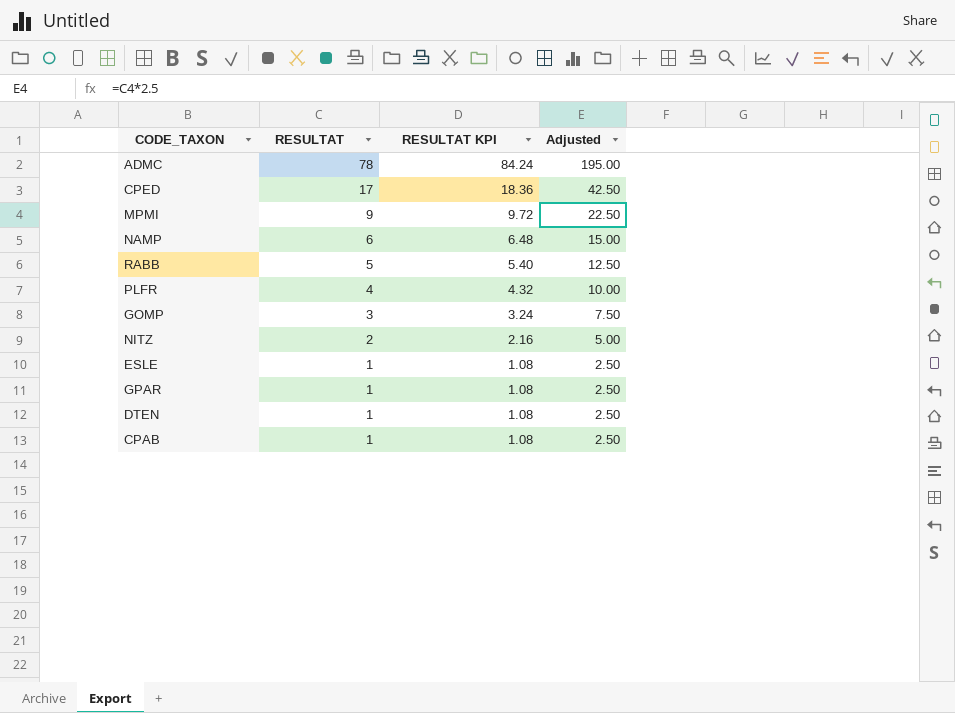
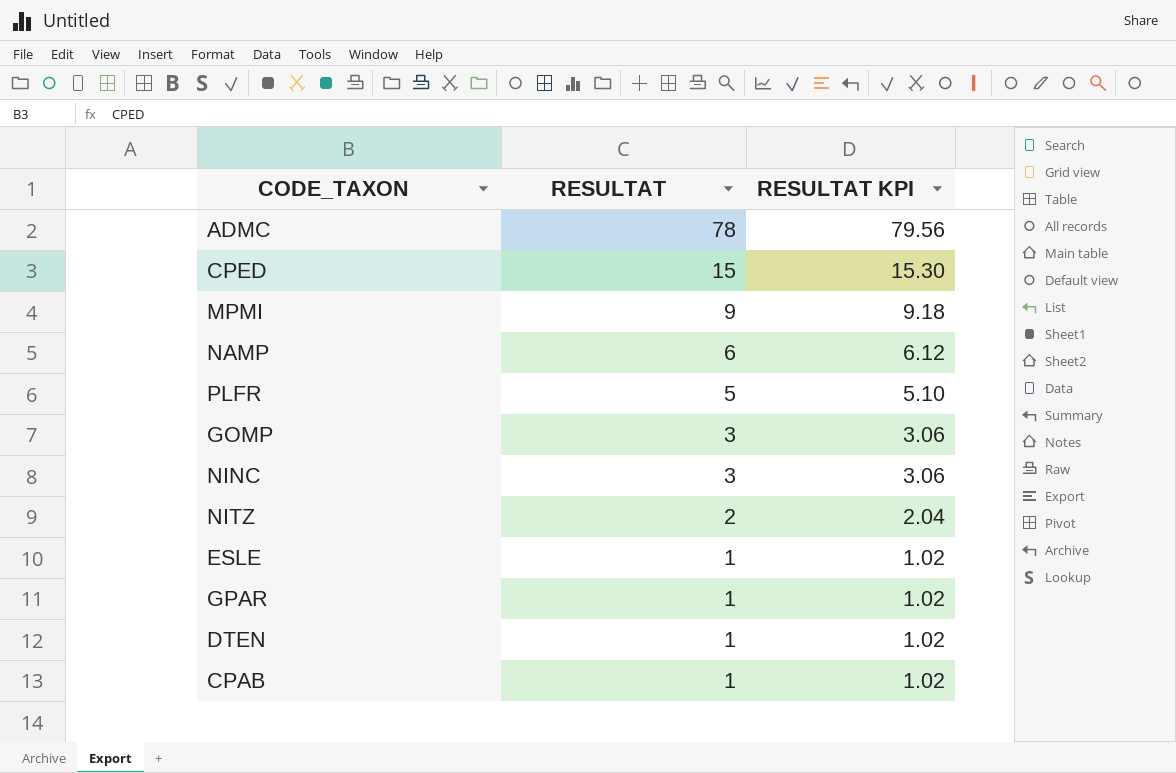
column Adjusted | formula: [RESULTAT] * 2.5 -> none
column RESULTAT KPI | formula: [RESULTAT] * 1.08 -> [RESULTAT] * 1.02
row RABB: 5 | 5.40 | 12.50 -> none
CPED | RESULTAT: 17 -> 15
PLFR | RESULTAT: 4 -> 5
row NINC: none -> 3 | 3.06

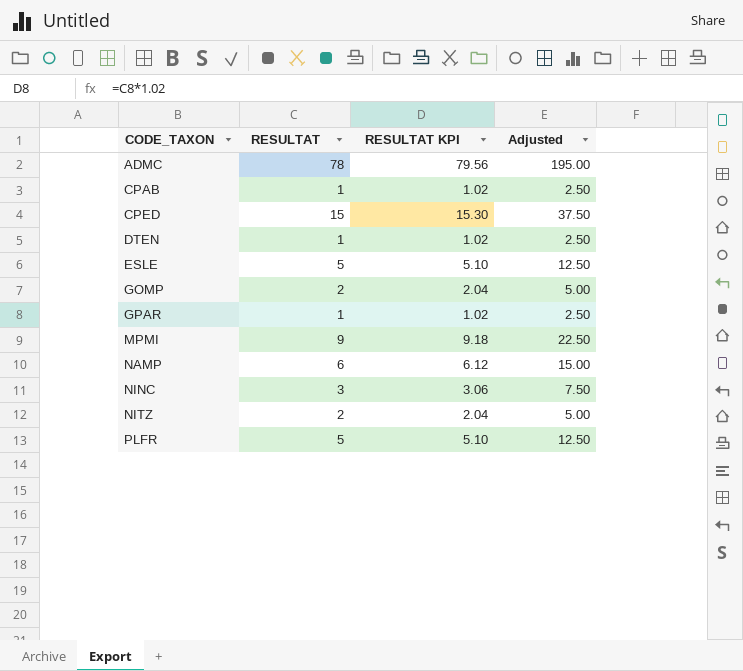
row order: RESULTAT descending -> CODE_TAXON ascending
column Adjusted | formula: none -> [RESULTAT] * 2.5
ESLE | RESULTAT: 1 -> 5
ESLE | RESULTAT KPI: 1.02 -> 5.10
GOMP | RESULTAT: 3 -> 2
GOMP | RESULTAT KPI: 3.06 -> 2.04

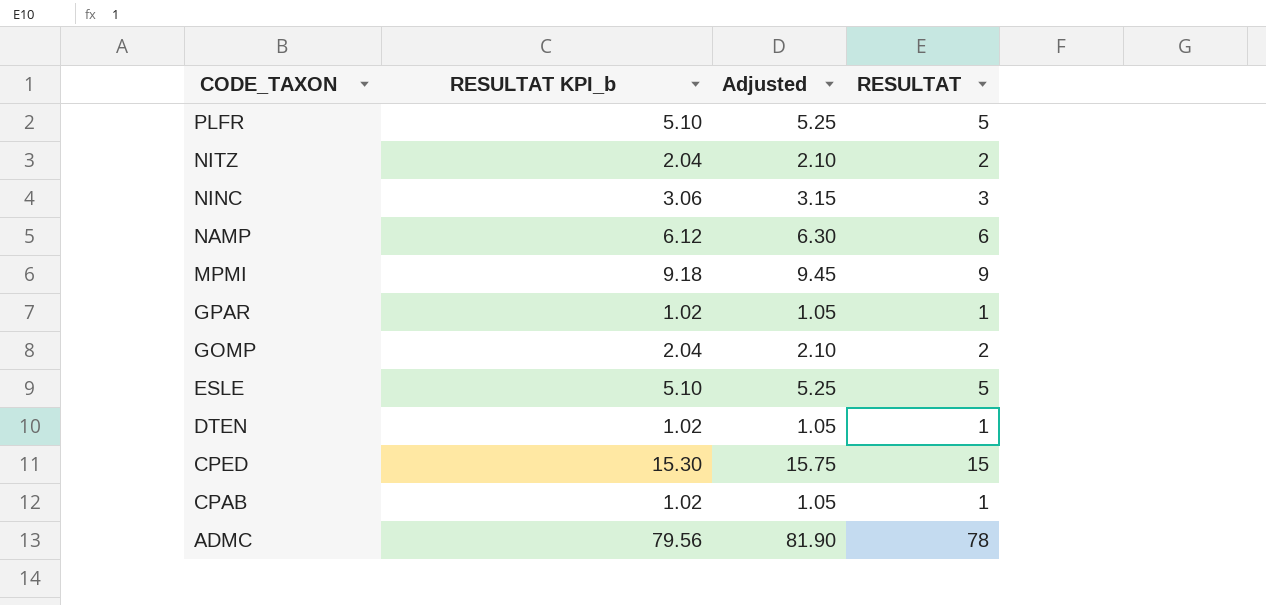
row order: CODE_TAXON ascending -> CODE_TAXON descending
column name: RESULTAT KPI -> RESULTAT KPI_b
column Adjusted | formula: [RESULTAT] * 2.5 -> [RESULTAT] * 1.05
column RESULTAT | position: 2 -> 4

